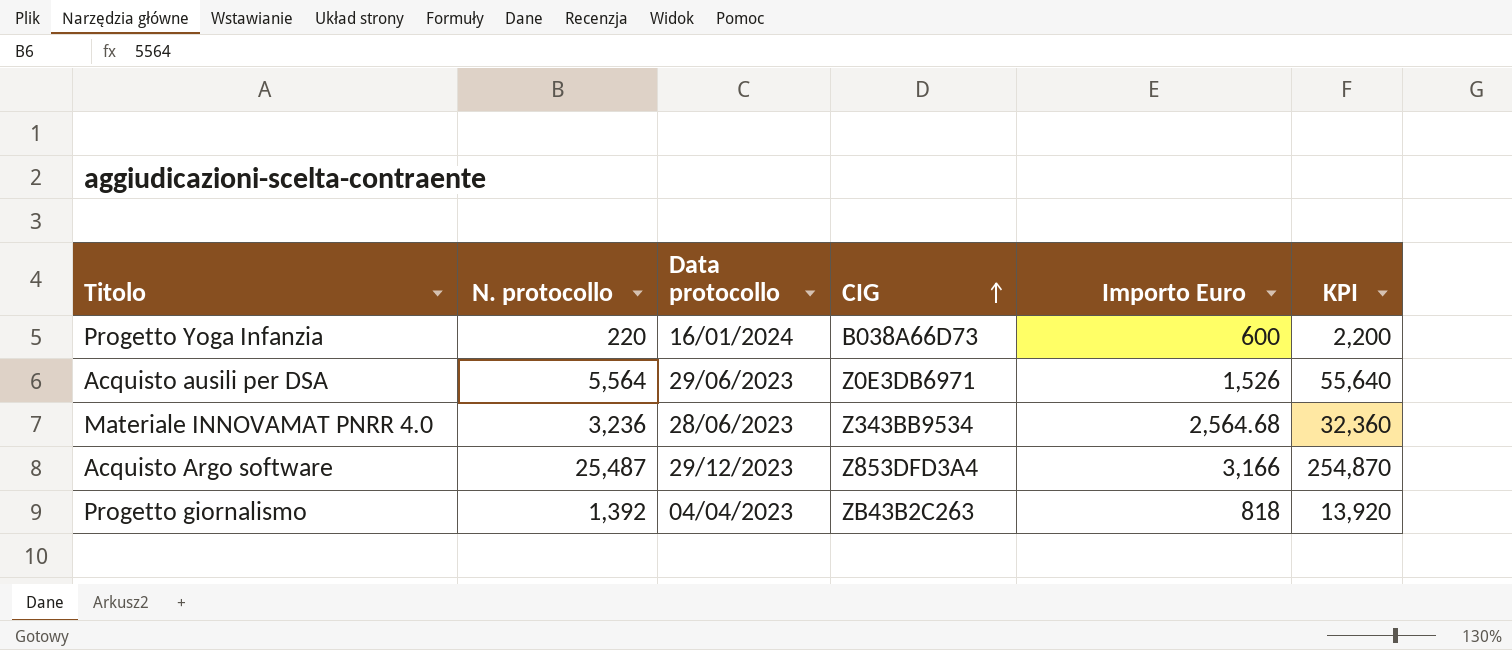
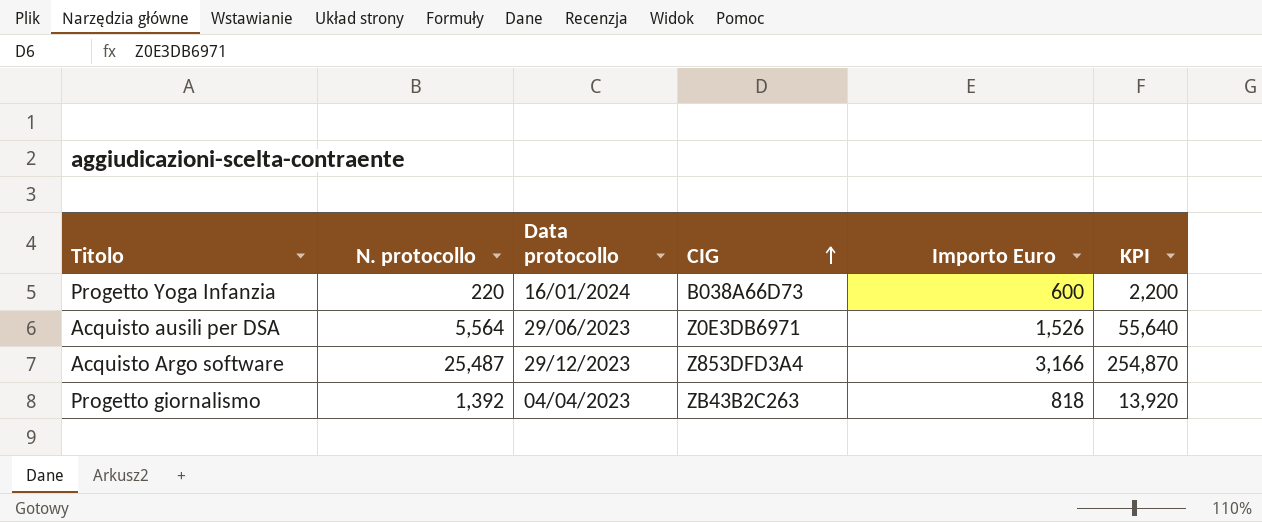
row Materiale INNOVAMAT PNRR 4.0: 3,236 | 28/06/2023 | Z343BB9534 | 2,564.68 | 32,360 -> none

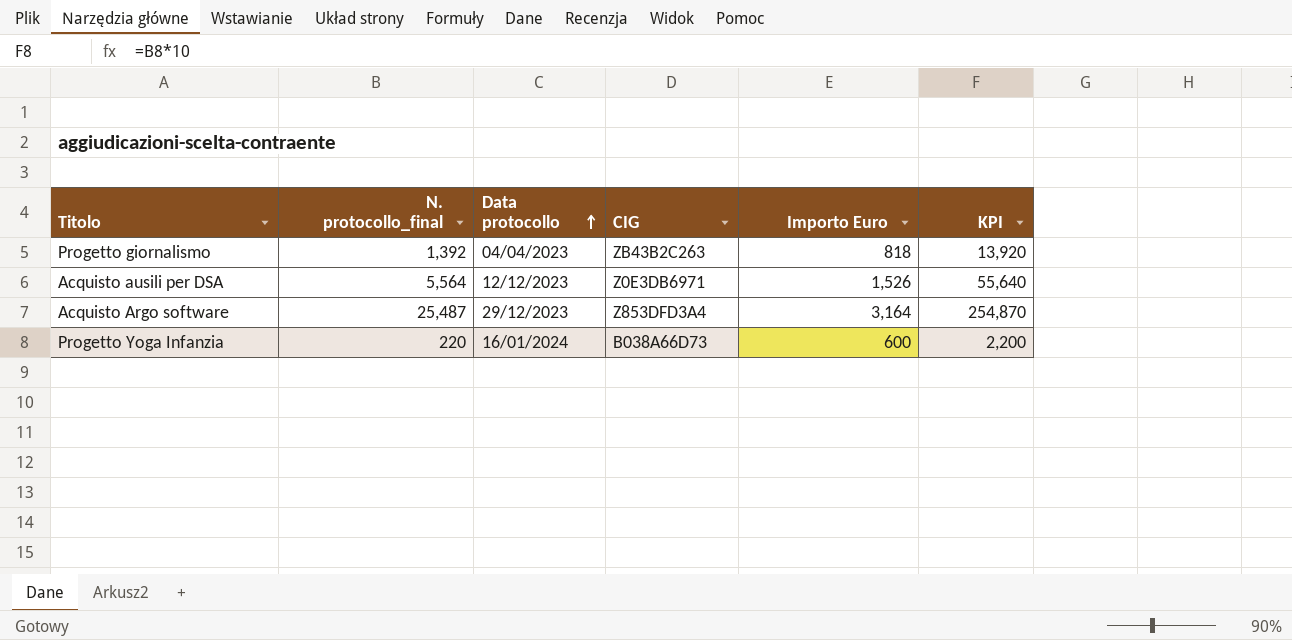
row order: CIG ascending -> Data protocollo ascending
column name: N. protocollo -> N. protocollo_final
Acquisto ausili per DSA | Data protocollo: 29/06/2023 -> 12/12/2023
Acquisto Argo software | Importo Euro: 3,166 -> 3,164

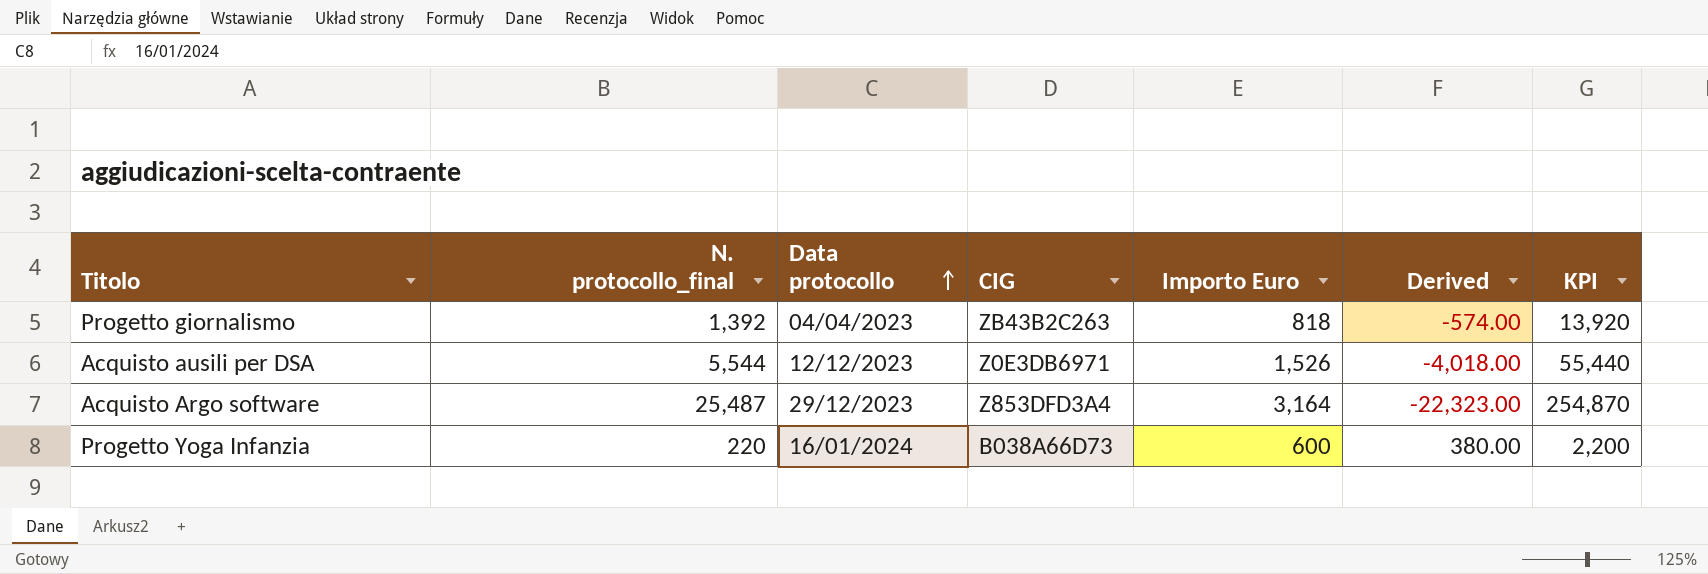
column Derived | formula: none -> [Importo Euro] - [N. protocollo_final]
Acquisto ausili per DSA | N. protocollo_final: 5,564 -> 5,544
Acquisto ausili per DSA | KPI: 55,640 -> 55,440

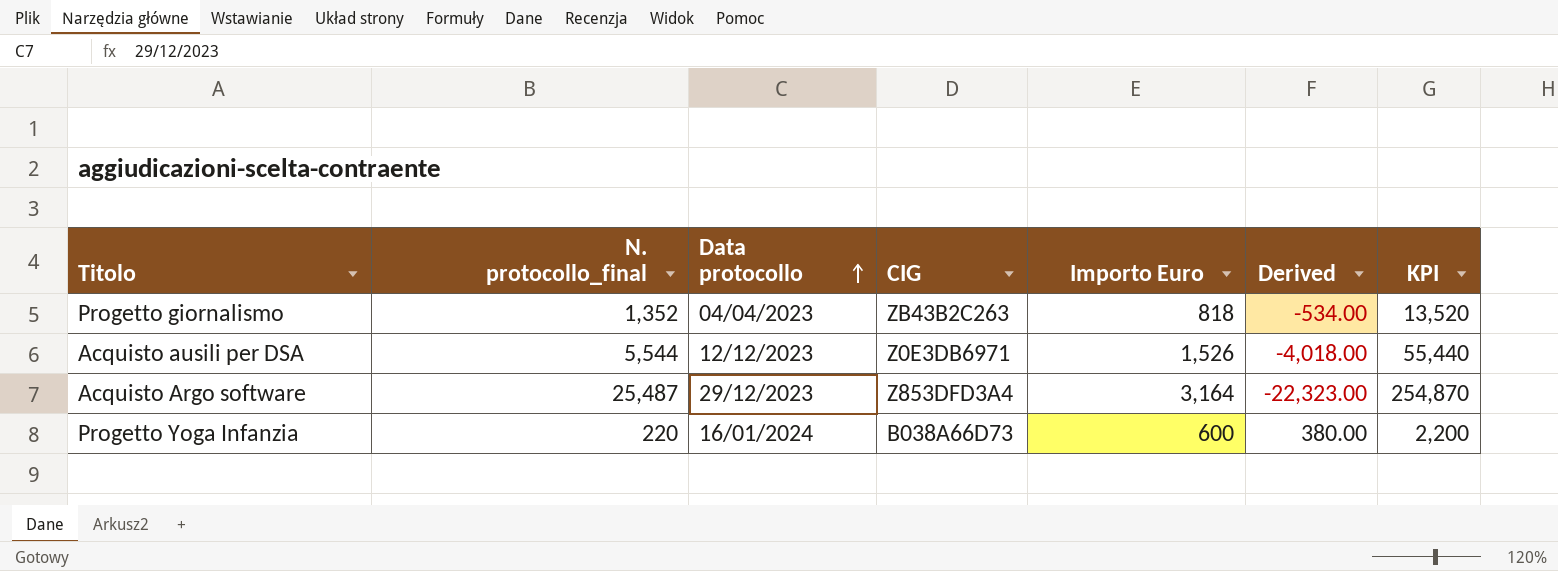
Progetto giornalismo | N. protocollo_final: 1,392 -> 1,352
Progetto giornalismo | Derived: -574.00 -> -534.00
Progetto giornalismo | KPI: 13,920 -> 13,520

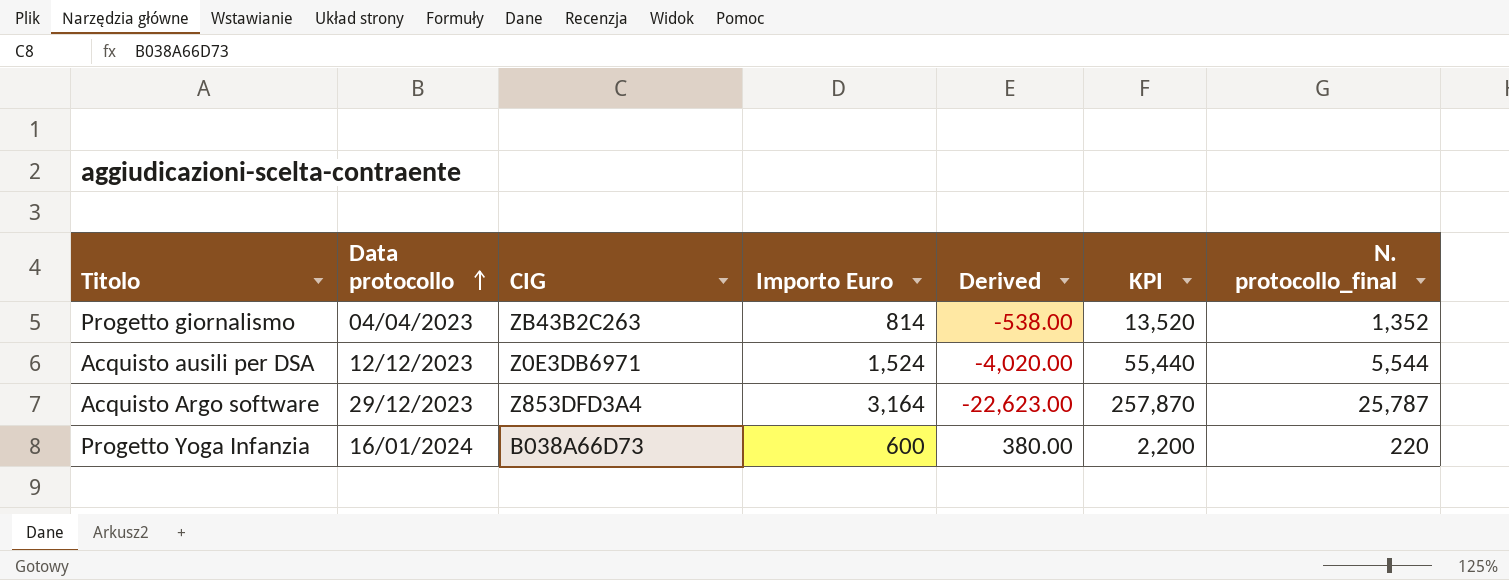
column N. protocollo_final | position: 2 -> 7
Progetto giornalismo | Importo Euro: 818 -> 814
Progetto giornalismo | Derived: -534.00 -> -538.00
Acquisto ausili per DSA | Importo Euro: 1,526 -> 1,524
Acquisto ausili per DSA | Derived: -4,018.00 -> -4,020.00
Acquisto Argo software | Derived: -22,323.00 -> -22,623.00
Acquisto Argo software | KPI: 254,870 -> 257,870
Acquisto Argo software | N. protocollo_final: 25,487 -> 25,787

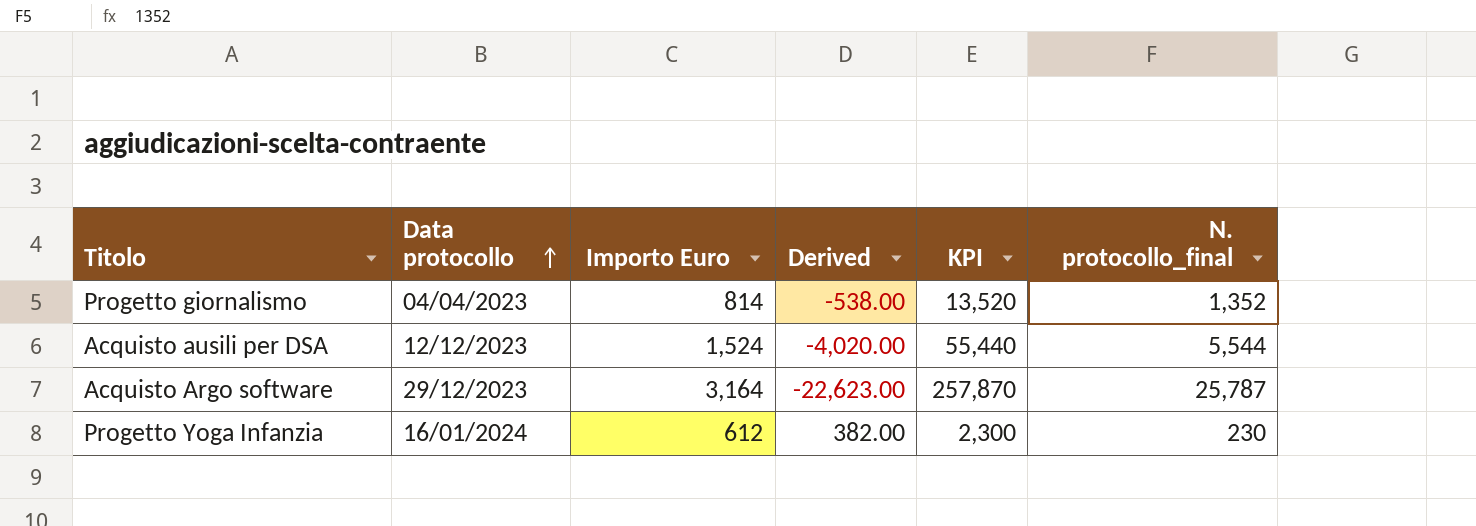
column CIG | position: 3 -> none
Progetto Yoga Infanzia | Importo Euro: 600 -> 612
Progetto Yoga Infanzia | Derived: 380.00 -> 382.00
Progetto Yoga Infanzia | KPI: 2,200 -> 2,300
Progetto Yoga Infanzia | N. protocollo_final: 220 -> 230

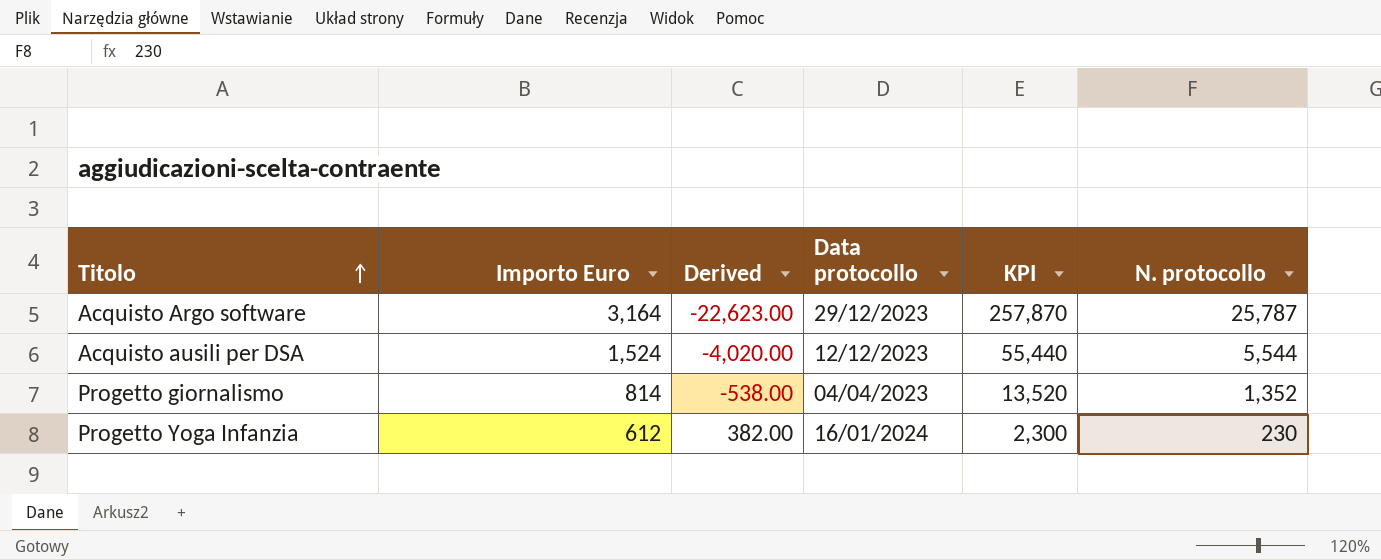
row order: Data protocollo ascending -> Titolo ascending
column Data protocollo | position: 2 -> 4
column name: N. protocollo_final -> N. protocollo

